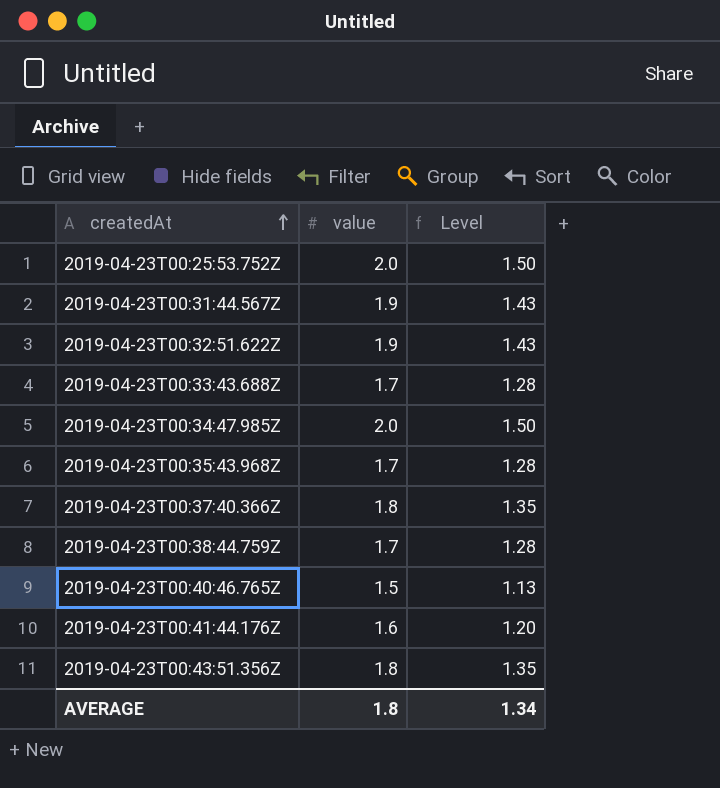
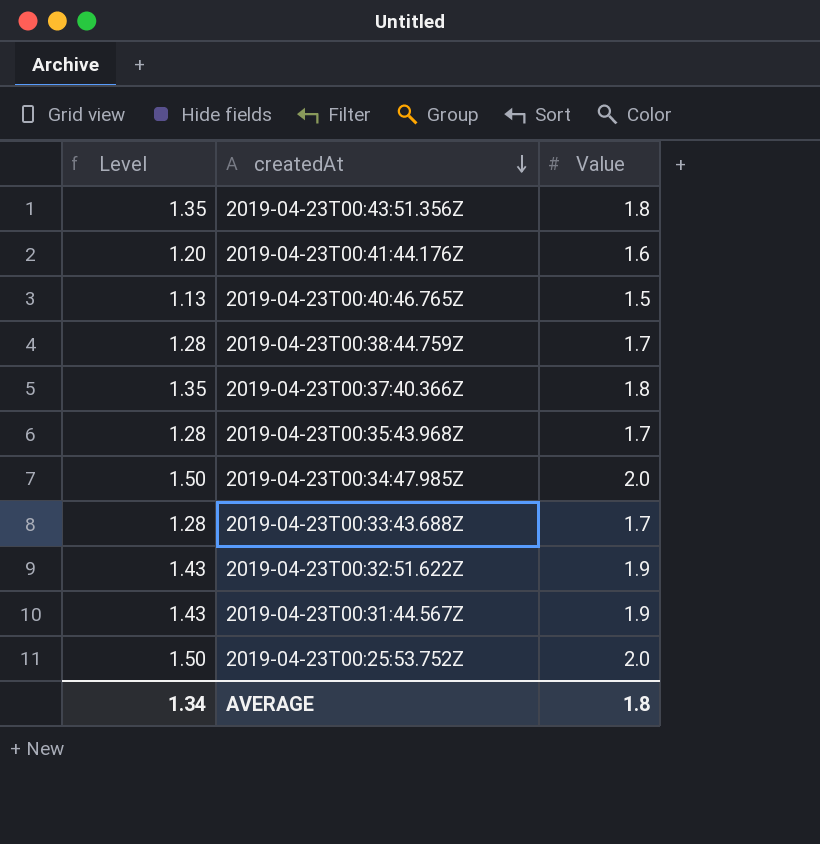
row order: createdAt ascending -> createdAt descending
column Level | position: 3 -> 1
column name: value -> Value

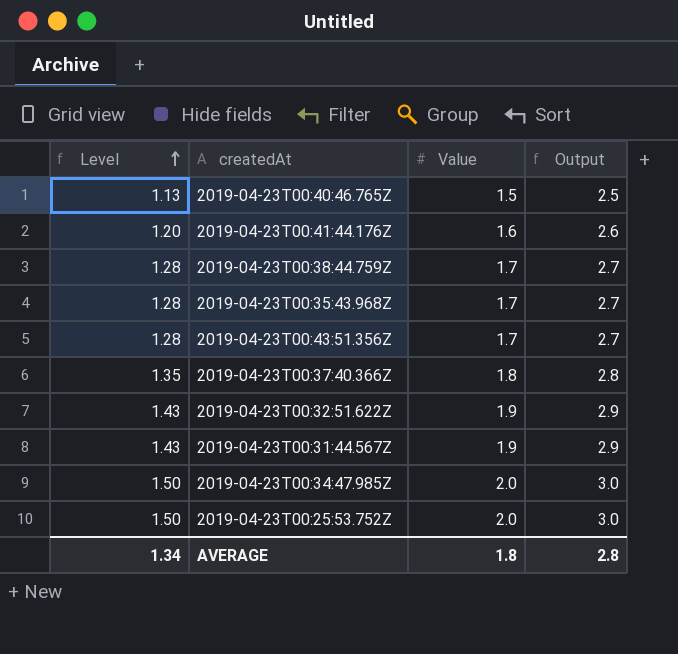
row order: createdAt descending -> Level ascending
column Output | formula: none -> [Value] + 1
row 2019-04-23T00:33:43.688Z: 1.28 | 1.7 -> none
2019-04-23T00:43:51.356Z | Level: 1.35 -> 1.28
2019-04-23T00:43:51.356Z | Value: 1.8 -> 1.7

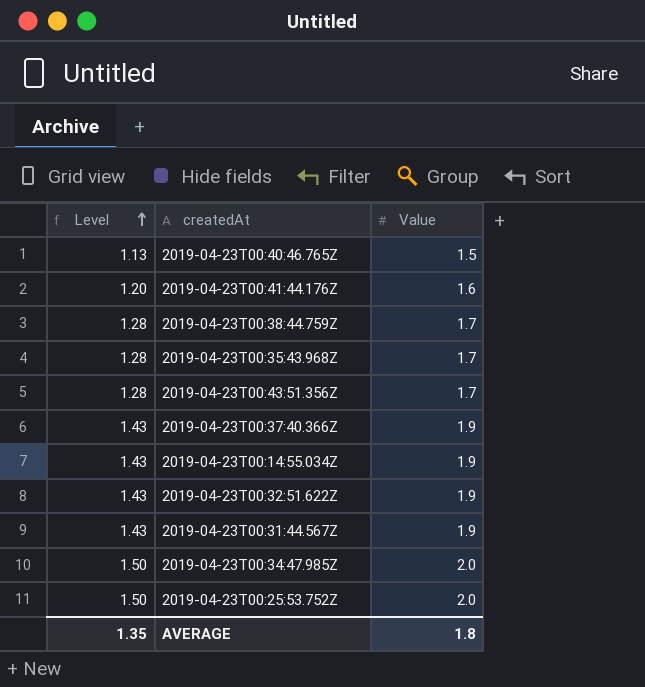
column Output | formula: [Value] + 1 -> none
2019-04-23T00:37:40.366Z | Level: 1.35 -> 1.43
2019-04-23T00:37:40.366Z | Value: 1.8 -> 1.9
row 2019-04-23T00:14:55.034Z: none -> 1.43 | 1.9
AVERAGE | Level: 1.34 -> 1.35

